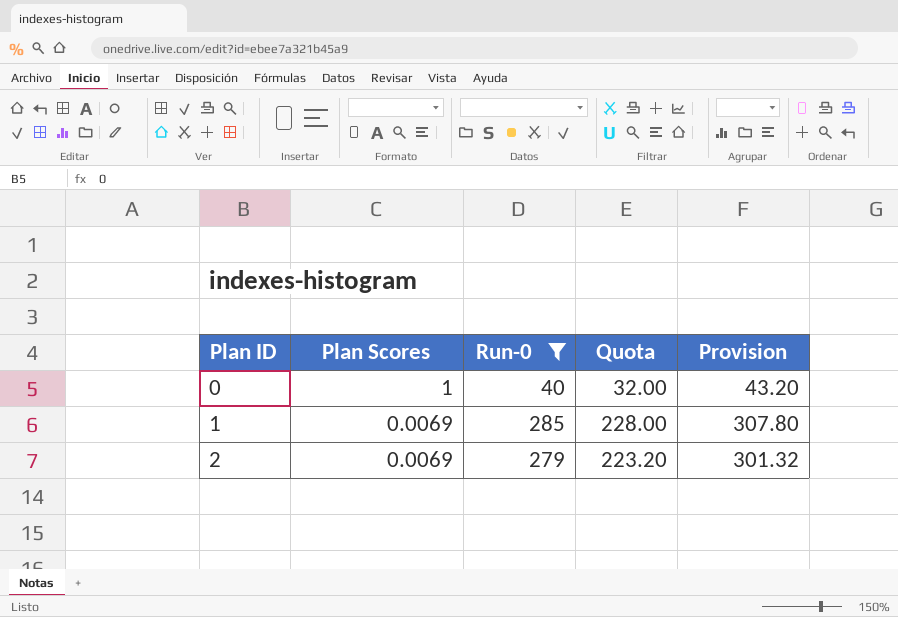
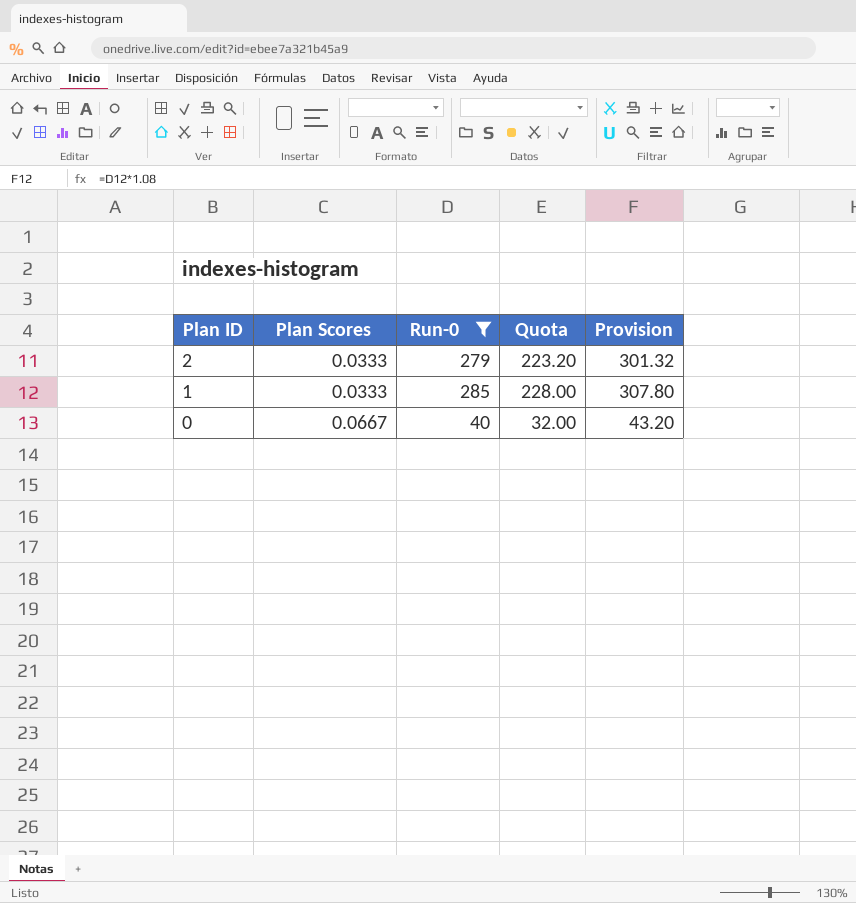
row order: Plan ID ascending -> Plan ID descending
2 | Plan Scores: 0.0069 -> 0.0333
1 | Plan Scores: 0.0069 -> 0.0333
0 | Plan Scores: 1 -> 0.0667

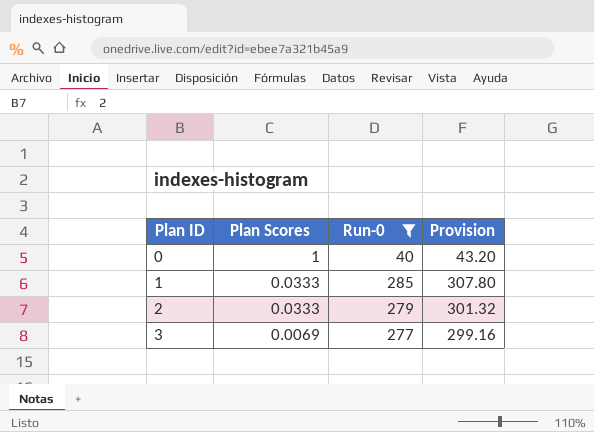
row order: Plan ID descending -> Plan ID ascending
column Quota | formula: [Run-0] * 0.8 -> none
0 | Plan Scores: 0.0667 -> 1
row 3: none -> 0.0069 | 277 | 299.16

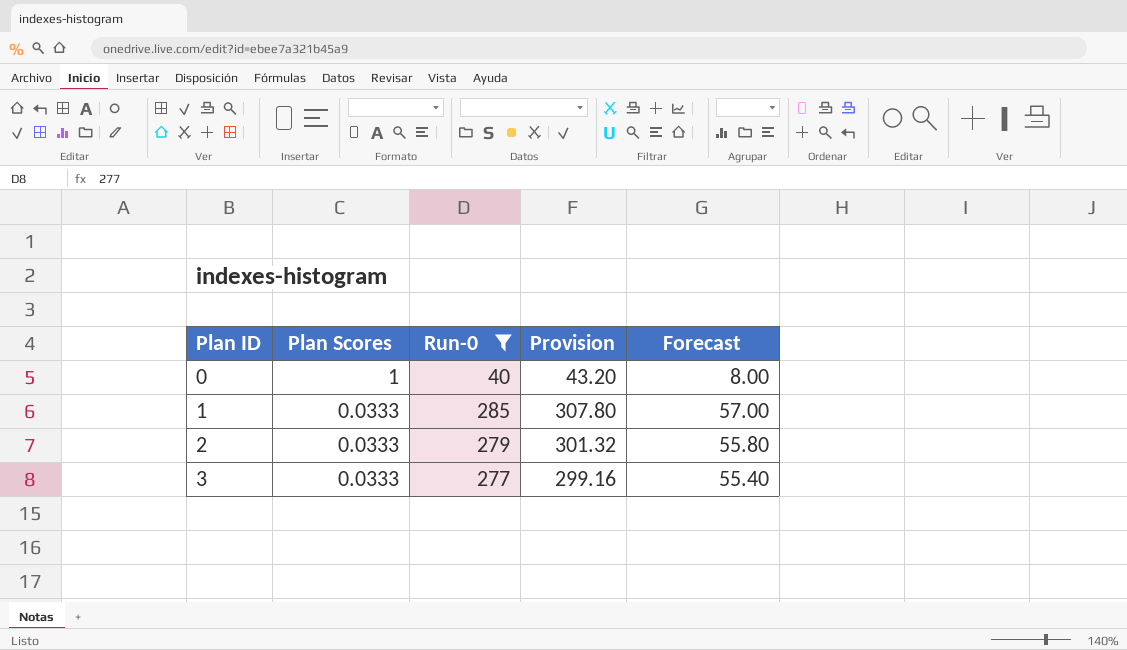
column Forecast | formula: none -> [Run-0] * 0.2
3 | Plan Scores: 0.0069 -> 0.0333

